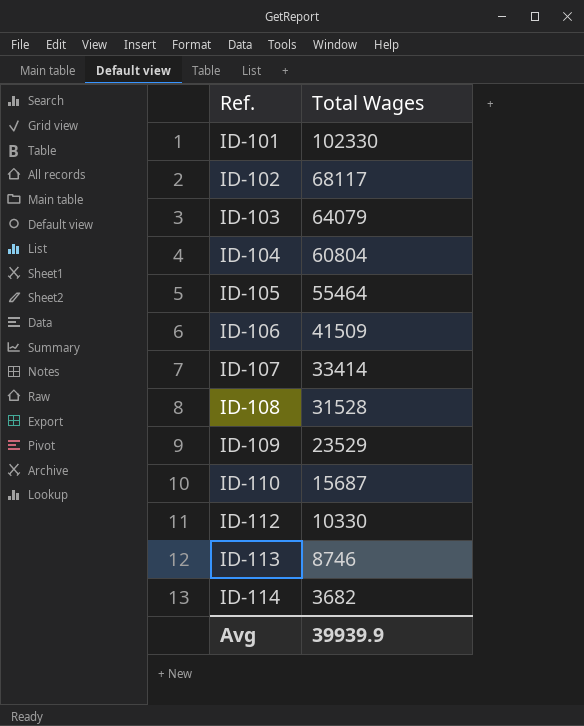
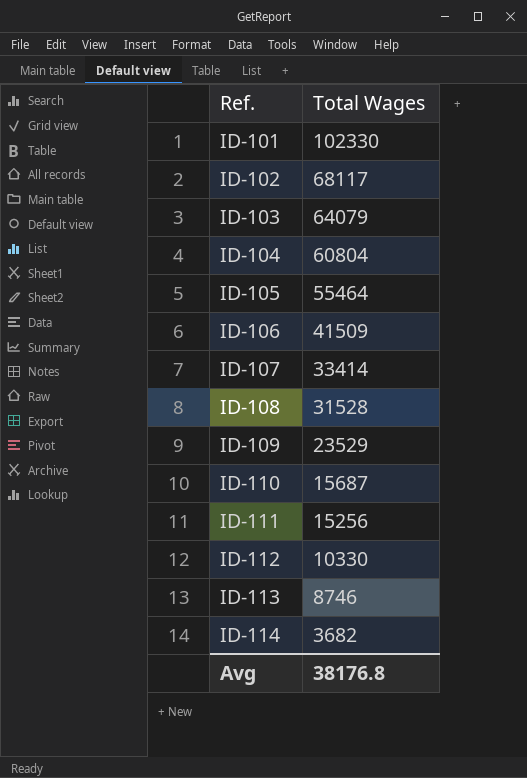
row ID-111: none -> 15256
Avg | Total Wages: 39939.9 -> 38176.8

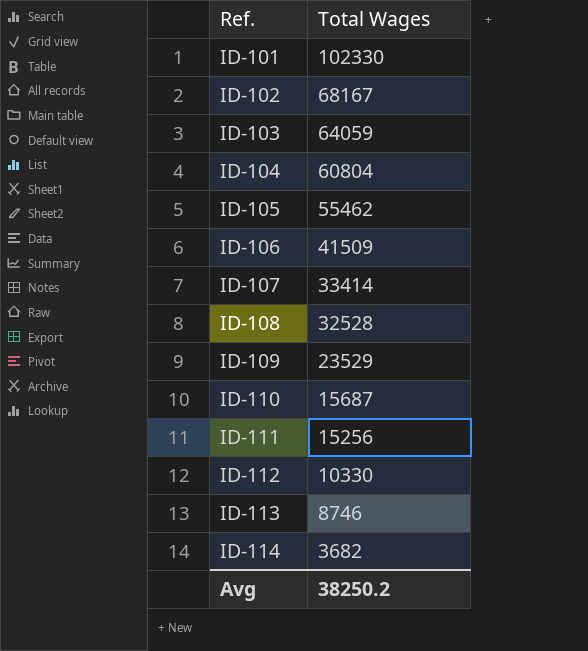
ID-102 | Total Wages: 68117 -> 68167
ID-103 | Total Wages: 64079 -> 64059
ID-105 | Total Wages: 55464 -> 55462
ID-108 | Total Wages: 31528 -> 32528
Avg | Total Wages: 38176.8 -> 38250.2

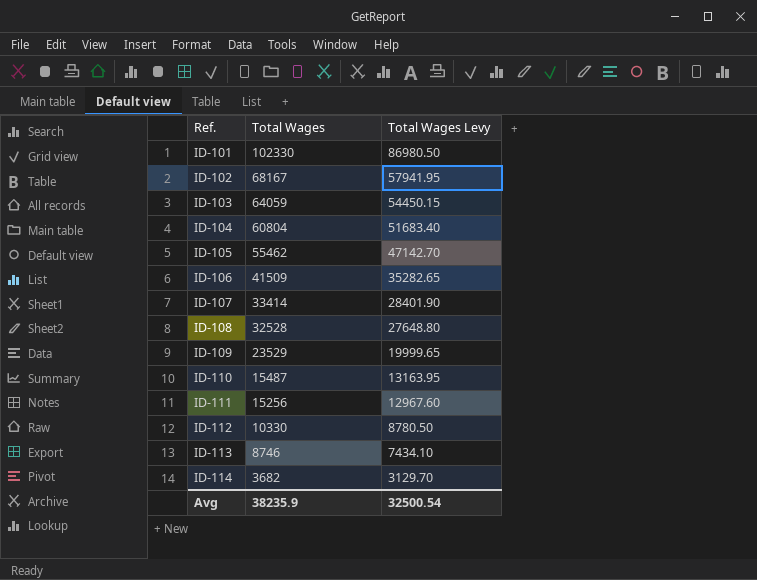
column Total Wages Levy | formula: none -> [Total Wages] * 0.85
ID-110 | Total Wages: 15687 -> 15487
Avg | Total Wages: 38250.2 -> 38235.9

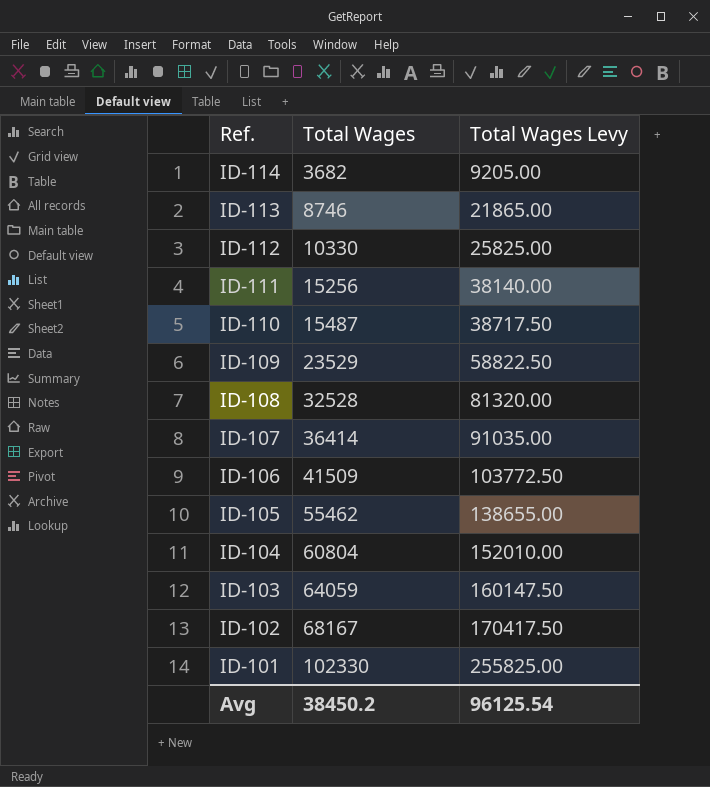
row order: Ref. ascending -> Ref. descending
column Total Wages Levy | formula: [Total Wages] * 0.85 -> [Total Wages] * 2.5
ID-107 | Total Wages: 33414 -> 36414
Avg | Total Wages: 38235.9 -> 38450.2
Avg | Total Wages Levy: 32500.54 -> 96125.54

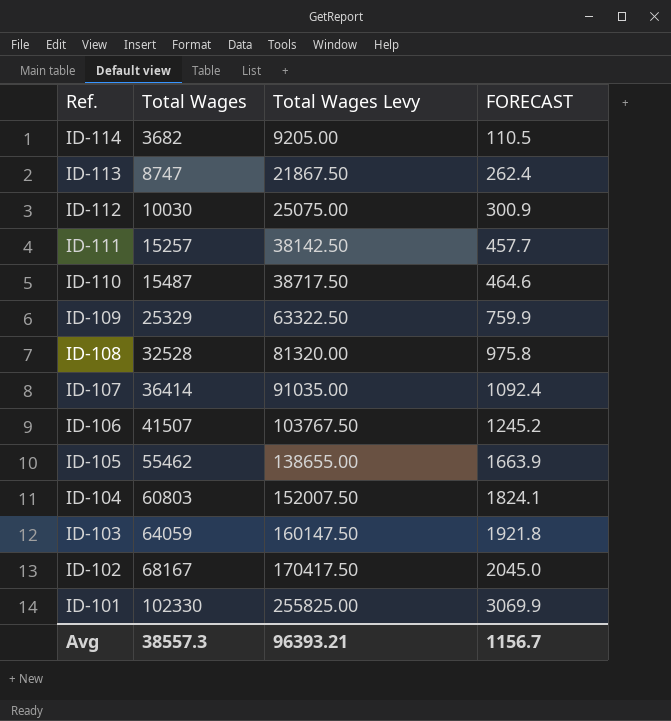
column FORECAST | formula: none -> [Total Wages] * 0.03
ID-113 | Total Wages: 8746 -> 8747
ID-113 | Total Wages Levy: 21865.00 -> 21867.50
ID-112 | Total Wages: 10330 -> 10030
ID-112 | Total Wages Levy: 25825.00 -> 25075.00
ID-111 | Total Wages: 15256 -> 15257
ID-111 | Total Wages Levy: 38140.00 -> 38142.50
ID-109 | Total Wages: 23529 -> 25329
ID-109 | Total Wages Levy: 58822.50 -> 63322.50
ID-106 | Total Wages: 41509 -> 41507
ID-106 | Total Wages Levy: 103772.50 -> 103767.50
ID-104 | Total Wages: 60804 -> 60803
ID-104 | Total Wages Levy: 152010.00 -> 152007.50
Avg | Total Wages: 38450.2 -> 38557.3
Avg | Total Wages Levy: 96125.54 -> 96393.21

